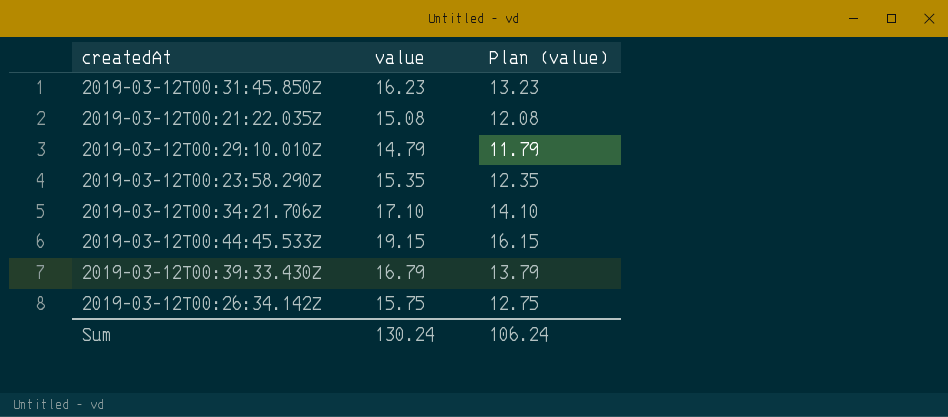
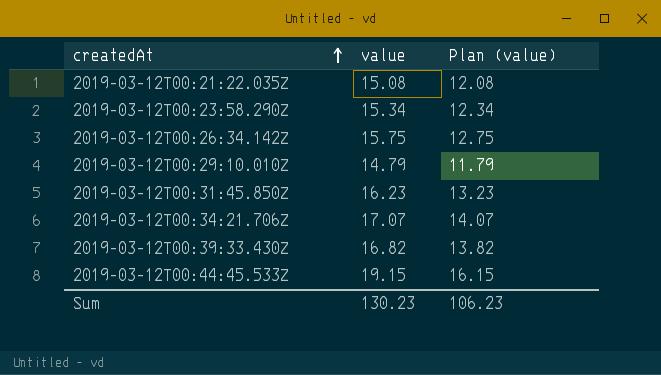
row order: none -> createdAt ascending
2019-03-12T00:23:58.290Z | value: 15.35 -> 15.34
2019-03-12T00:23:58.290Z | Plan (value): 12.35 -> 12.34
2019-03-12T00:34:21.706Z | value: 17.10 -> 17.07
2019-03-12T00:34:21.706Z | Plan (value): 14.10 -> 14.07
2019-03-12T00:39:33.430Z | value: 16.79 -> 16.82
2019-03-12T00:39:33.430Z | Plan (value): 13.79 -> 13.82
Sum | value: 130.24 -> 130.23
Sum | Plan (value): 106.24 -> 106.23

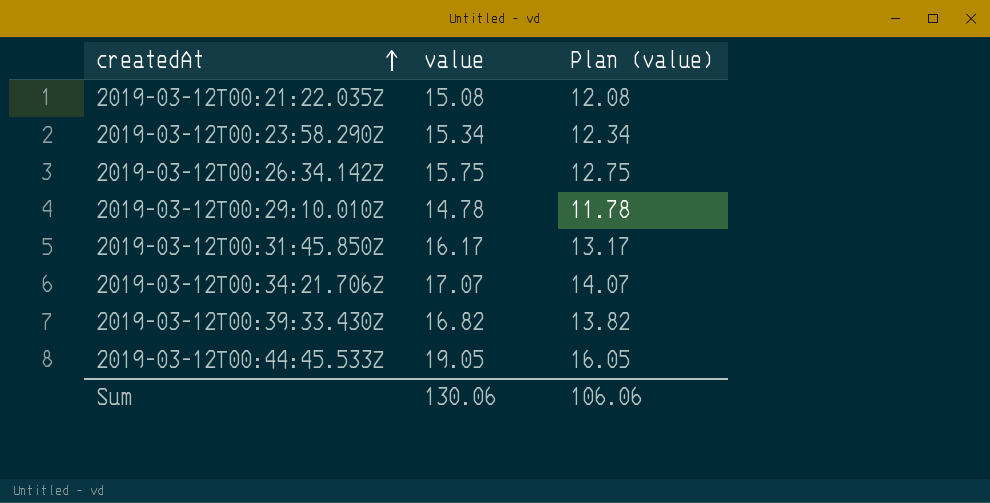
2019-03-12T00:29:10.010Z | value: 14.79 -> 14.78
2019-03-12T00:29:10.010Z | Plan (value): 11.79 -> 11.78
2019-03-12T00:31:45.850Z | value: 16.23 -> 16.17
2019-03-12T00:31:45.850Z | Plan (value): 13.23 -> 13.17
2019-03-12T00:44:45.533Z | value: 19.15 -> 19.05
2019-03-12T00:44:45.533Z | Plan (value): 16.15 -> 16.05
Sum | value: 130.23 -> 130.06
Sum | Plan (value): 106.23 -> 106.06

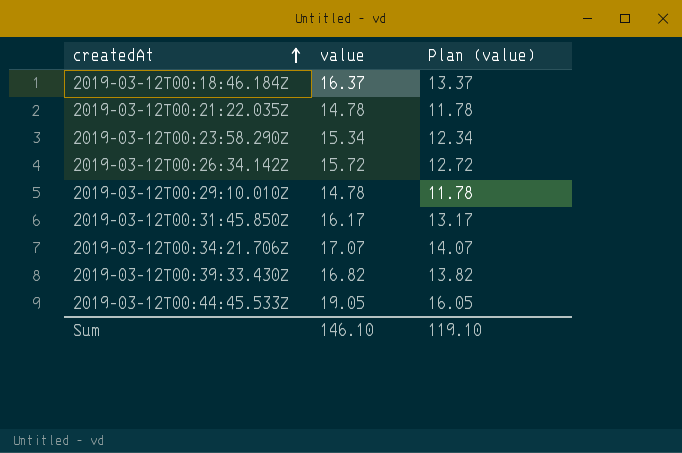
row 2019-03-12T00:18:46.184Z: none -> 16.37 | 13.37
2019-03-12T00:21:22.035Z | value: 15.08 -> 14.78
2019-03-12T00:21:22.035Z | Plan (value): 12.08 -> 11.78
2019-03-12T00:26:34.142Z | value: 15.75 -> 15.72
2019-03-12T00:26:34.142Z | Plan (value): 12.75 -> 12.72
Sum | value: 130.06 -> 146.10
Sum | Plan (value): 106.06 -> 119.10

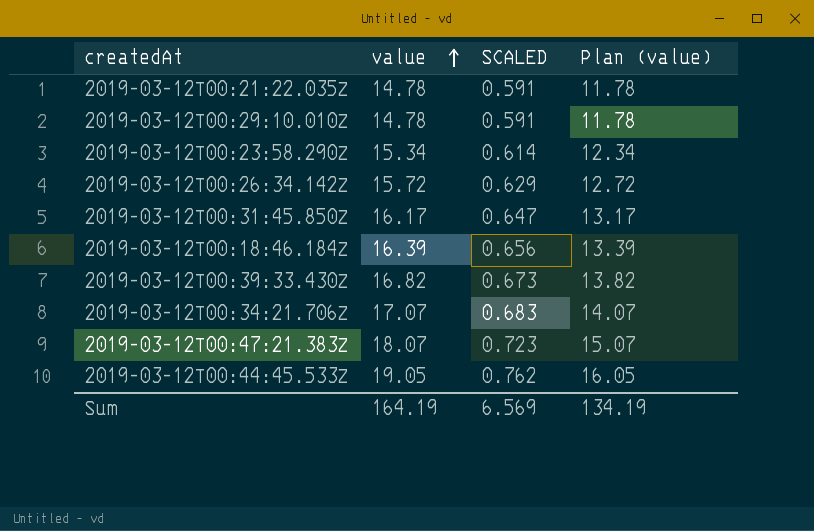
row order: createdAt ascending -> value ascending
column SCALED | formula: none -> [value] * 0.04
2019-03-12T00:18:46.184Z | value: 16.37 -> 16.39
2019-03-12T00:18:46.184Z | Plan (value): 13.37 -> 13.39
row 2019-03-12T00:47:21.383Z: none -> 18.07 | 0.723 | 15.07
Sum | value: 146.10 -> 164.19
Sum | Plan (value): 119.10 -> 134.19

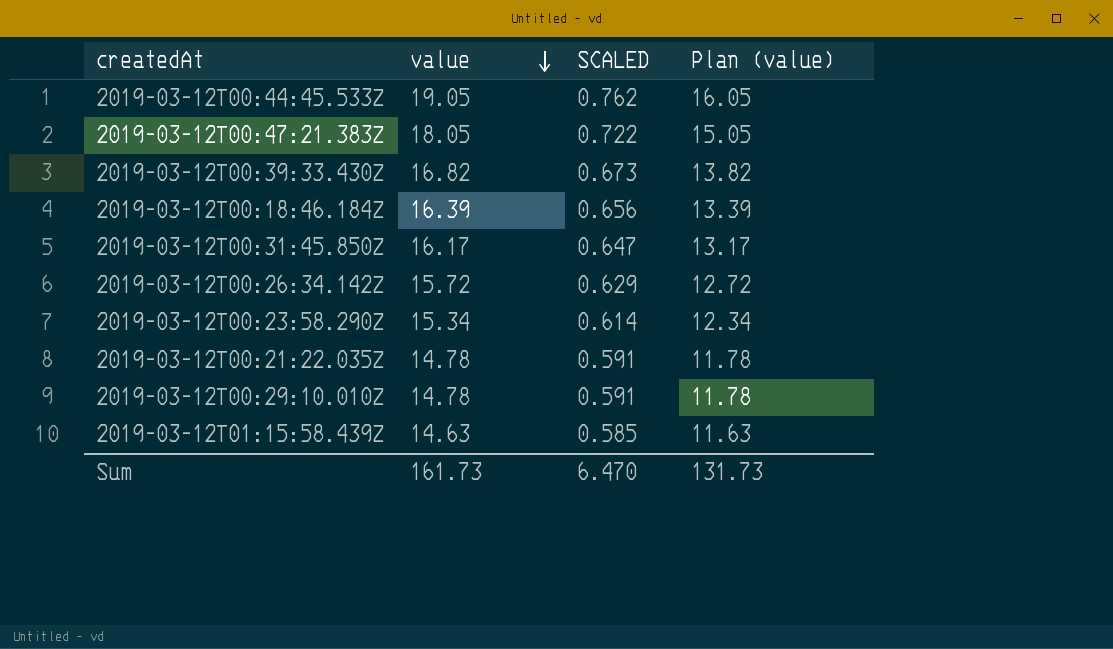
row order: value ascending -> value descending
row 2019-03-12T00:34:21.706Z: 17.07 | 0.683 | 14.07 -> none
2019-03-12T00:47:21.383Z | value: 18.07 -> 18.05
2019-03-12T00:47:21.383Z | SCALED: 0.723 -> 0.722
2019-03-12T00:47:21.383Z | Plan (value): 15.07 -> 15.05
row 2019-03-12T01:15:58.439Z: none -> 14.63 | 0.585 | 11.63
Sum | value: 164.19 -> 161.73
Sum | SCALED: 6.569 -> 6.470
Sum | Plan (value): 134.19 -> 131.73

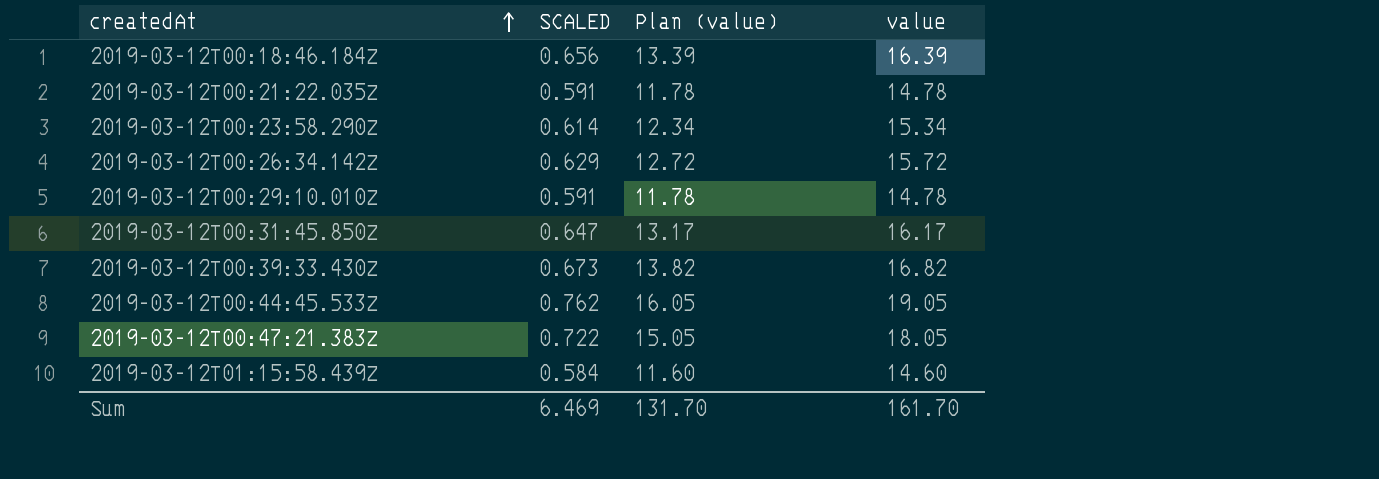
row order: value descending -> createdAt ascending
column value | position: 2 -> 4
2019-03-12T01:15:58.439Z | SCALED: 0.585 -> 0.584
2019-03-12T01:15:58.439Z | Plan (value): 11.63 -> 11.60
2019-03-12T01:15:58.439Z | value: 14.63 -> 14.60
Sum | SCALED: 6.470 -> 6.469
Sum | Plan (value): 131.73 -> 131.70
Sum | value: 161.73 -> 161.70

